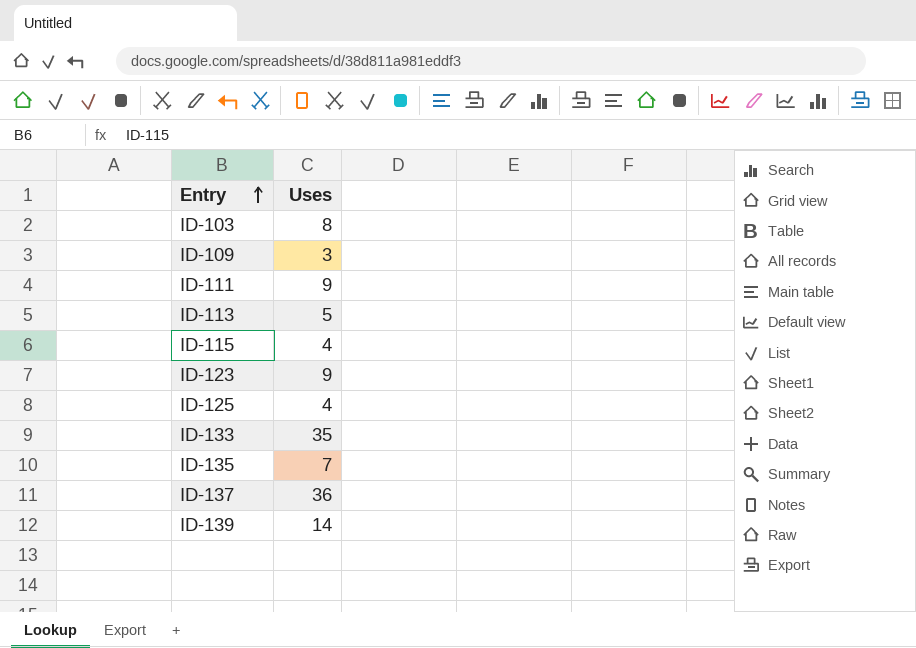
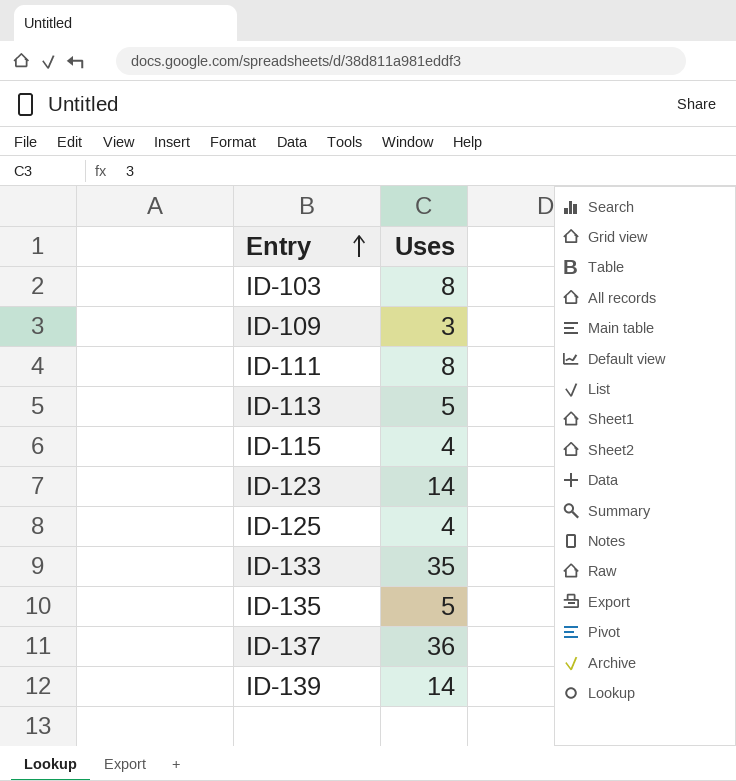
ID-111 | Uses: 9 -> 8
ID-123 | Uses: 9 -> 14
ID-135 | Uses: 7 -> 5

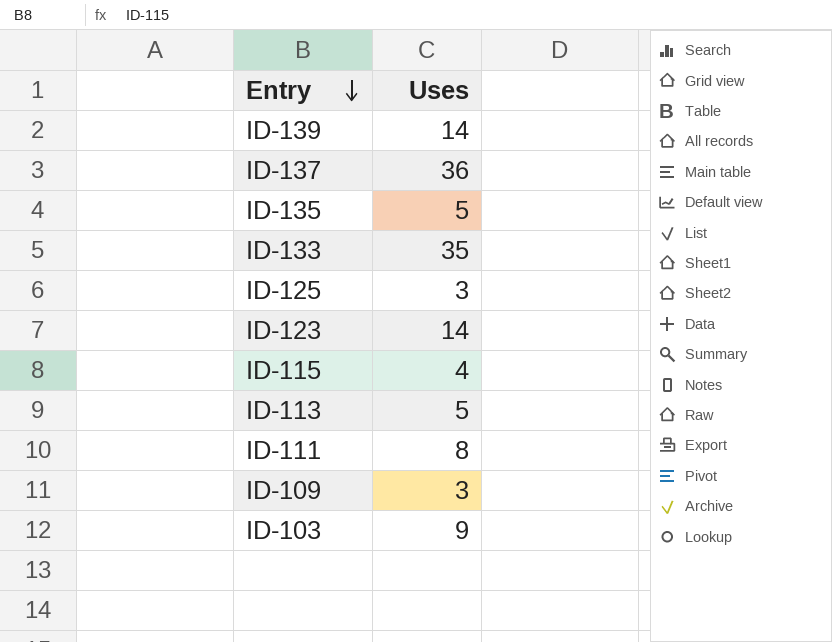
row order: Entry ascending -> Entry descending
ID-125 | Uses: 4 -> 3
ID-103 | Uses: 8 -> 9

